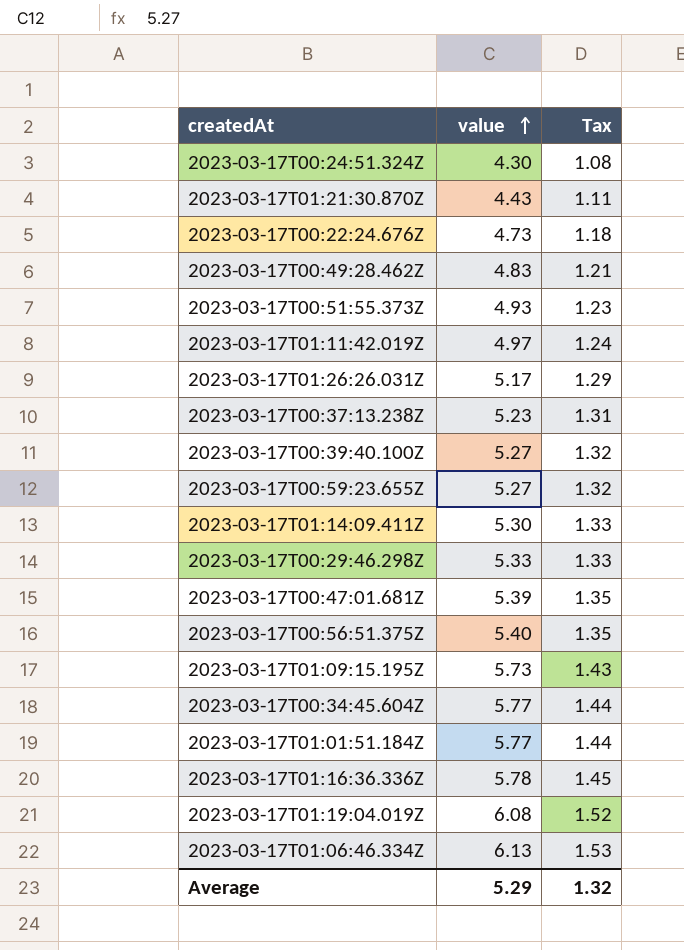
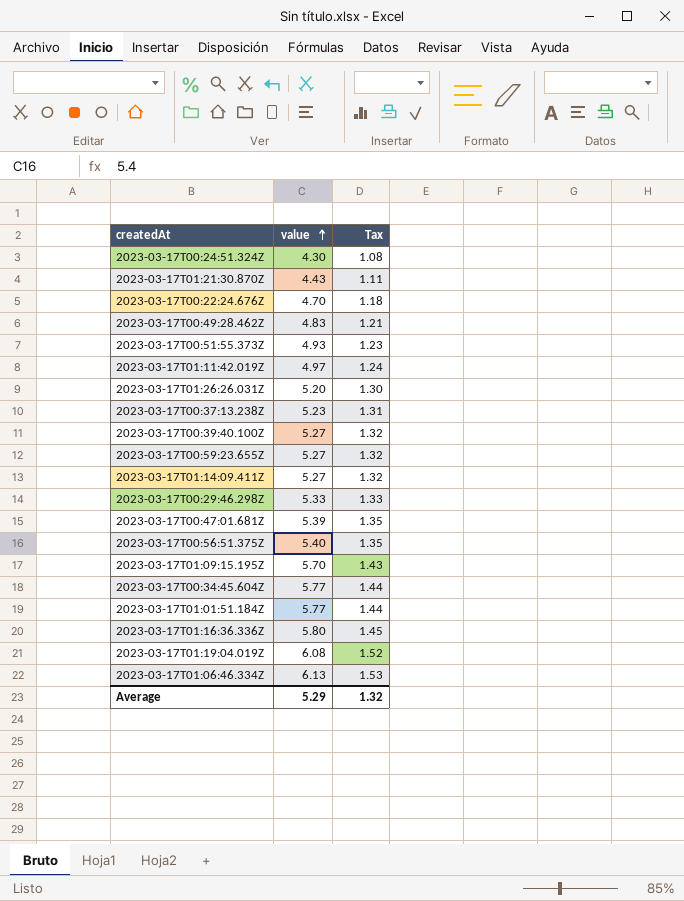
2023-03-17T00:22:24.676Z | value: 4.73 -> 4.70
2023-03-17T01:26:26.031Z | value: 5.17 -> 5.20
2023-03-17T01:26:26.031Z | Tax: 1.29 -> 1.30
2023-03-17T01:14:09.411Z | value: 5.30 -> 5.27
2023-03-17T01:14:09.411Z | Tax: 1.33 -> 1.32
2023-03-17T01:09:15.195Z | value: 5.73 -> 5.70
2023-03-17T01:16:36.336Z | value: 5.78 -> 5.80

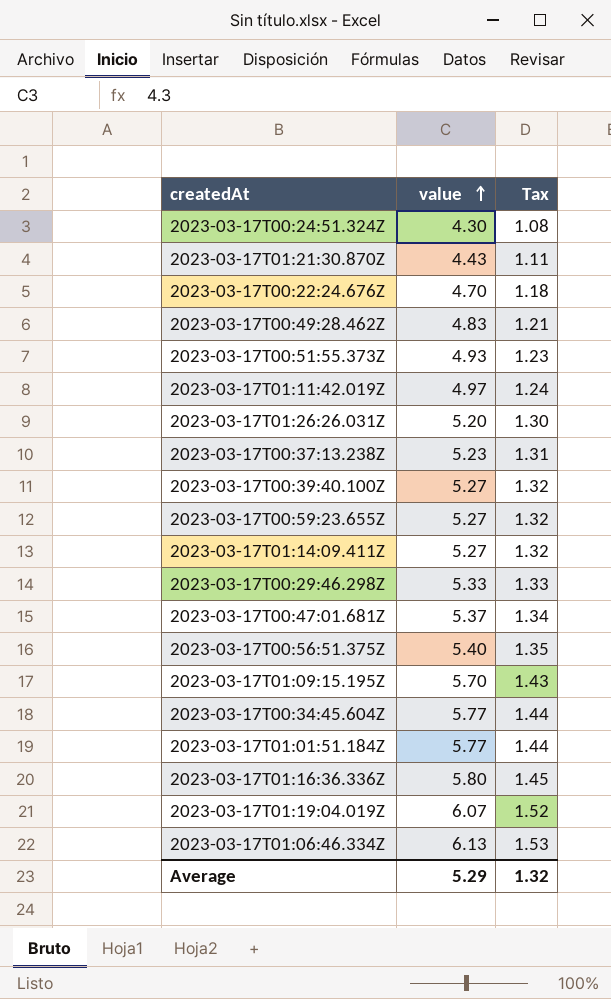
2023-03-17T00:47:01.681Z | value: 5.39 -> 5.37
2023-03-17T00:47:01.681Z | Tax: 1.35 -> 1.34
2023-03-17T01:19:04.019Z | value: 6.08 -> 6.07

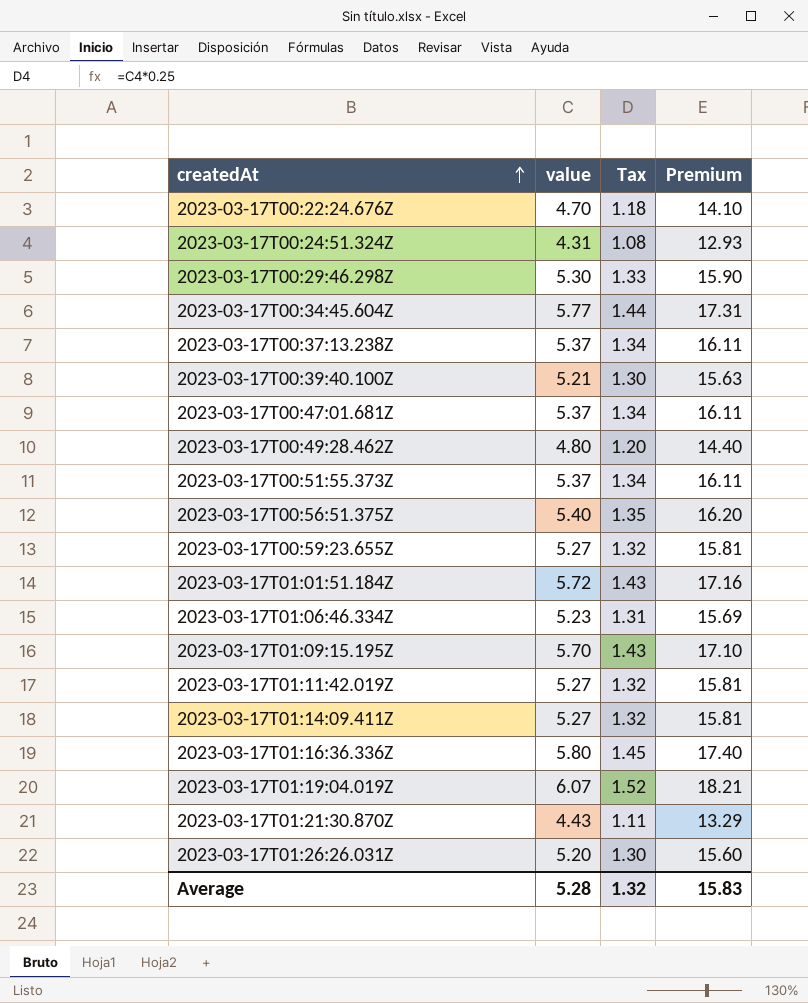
row order: value ascending -> createdAt ascending
column Premium | formula: none -> [value] * 3
2023-03-17T00:24:51.324Z | value: 4.30 -> 4.31
2023-03-17T00:29:46.298Z | value: 5.33 -> 5.30
2023-03-17T00:37:13.238Z | value: 5.23 -> 5.37
2023-03-17T00:37:13.238Z | Tax: 1.31 -> 1.34
2023-03-17T00:39:40.100Z | value: 5.27 -> 5.21
2023-03-17T00:39:40.100Z | Tax: 1.32 -> 1.30
2023-03-17T00:49:28.462Z | value: 4.83 -> 4.80
2023-03-17T00:49:28.462Z | Tax: 1.21 -> 1.20
2023-03-17T00:51:55.373Z | value: 4.93 -> 5.37
2023-03-17T00:51:55.373Z | Tax: 1.23 -> 1.34
2023-03-17T01:01:51.184Z | value: 5.77 -> 5.72
2023-03-17T01:01:51.184Z | Tax: 1.44 -> 1.43
2023-03-17T01:06:46.334Z | value: 6.13 -> 5.23
2023-03-17T01:06:46.334Z | Tax: 1.53 -> 1.31
2023-03-17T01:11:42.019Z | value: 4.97 -> 5.27
2023-03-17T01:11:42.019Z | Tax: 1.24 -> 1.32
Average | value: 5.29 -> 5.28

